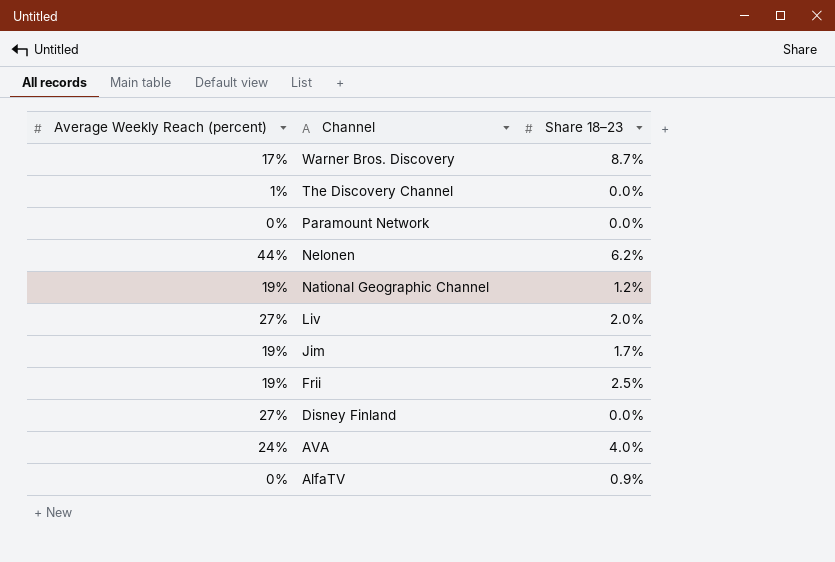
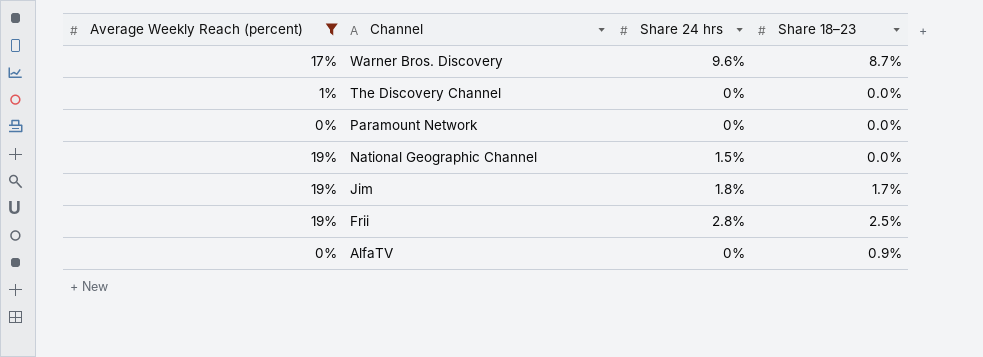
filter: none -> Average Weekly Reach (percent) <= 19%
column Share 24 hrs | position: none -> 3
National Geographic Channel | Share 18–23: 1.2% -> 0.0%

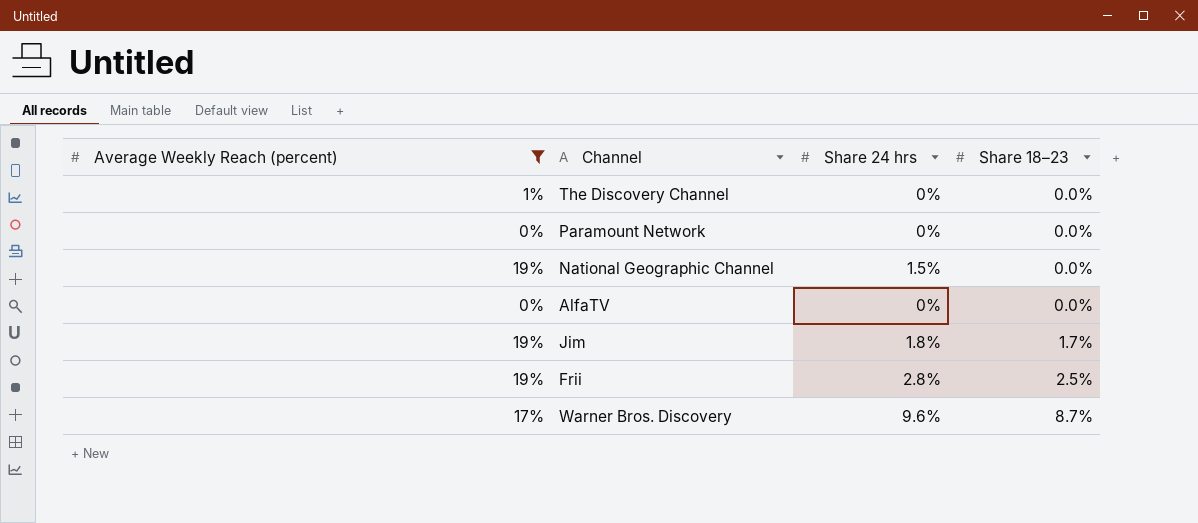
row order: Channel descending -> Share 18–23 ascending
AlfaTV | Share 18–23: 0.9% -> 0.0%

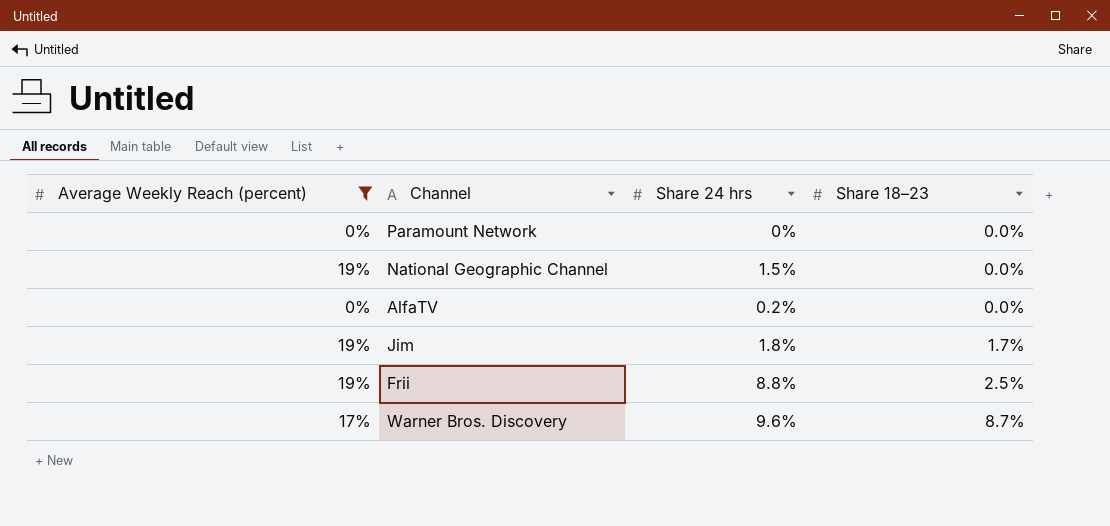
row The Discovery Channel: 1% | 0% | 0.0% -> none
AlfaTV | Share 24 hrs: 0% -> 0.2%
Frii | Share 24 hrs: 2.8% -> 8.8%

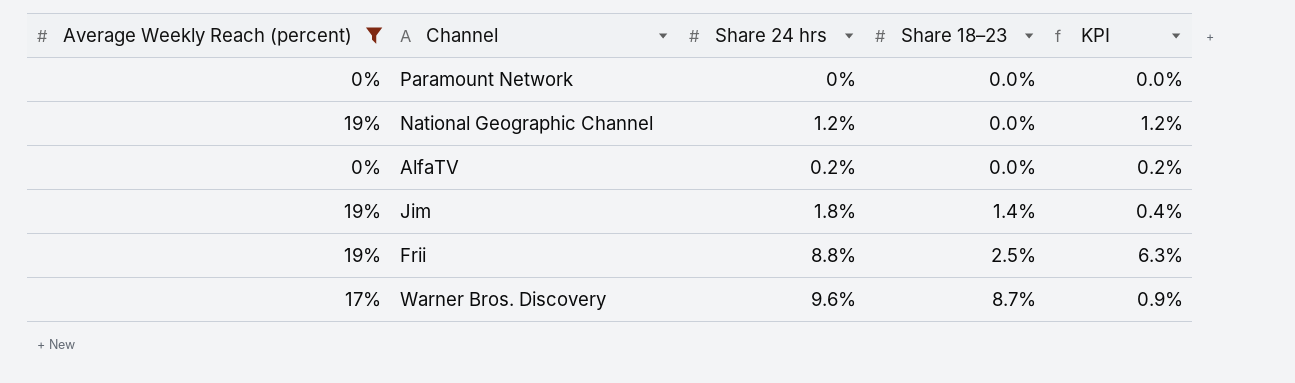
column KPI | formula: none -> [Share 24 hrs] - [Share 18–23]
National Geographic Channel | Share 24 hrs: 1.5% -> 1.2%
Jim | Share 18–23: 1.7% -> 1.4%

